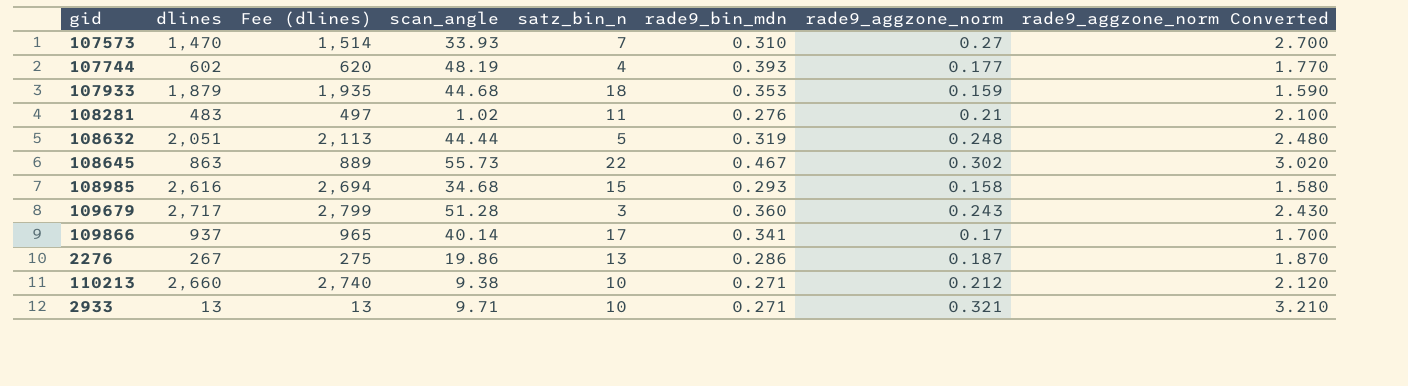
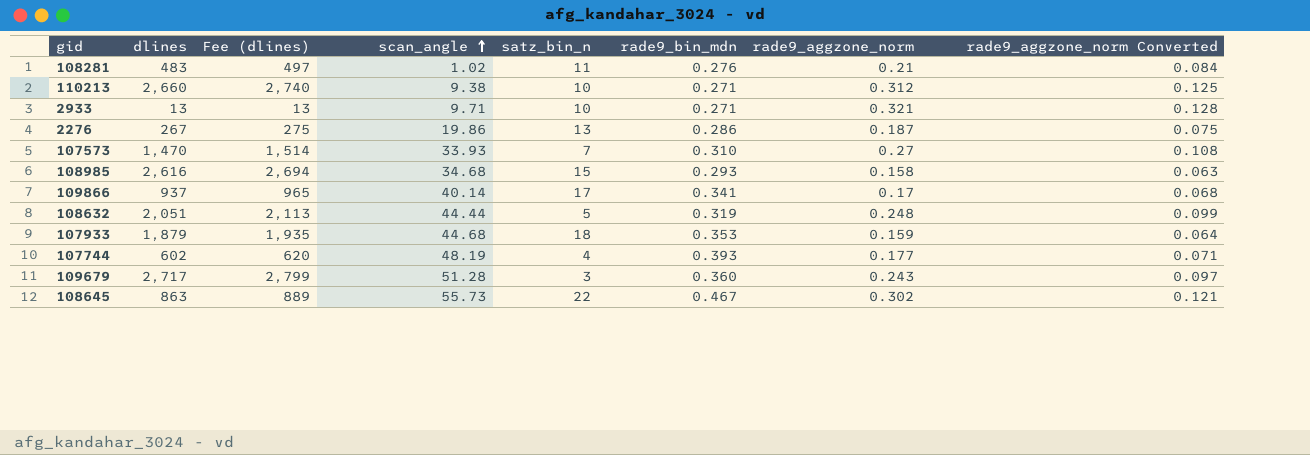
row order: none -> scan_angle ascending
column rade9_aggzone_norm Converted | formula: [rade9_aggzone_norm] * 10 -> [rade9_aggzone_norm] * 0.4
110213 | rade9_aggzone_norm: 0.212 -> 0.312

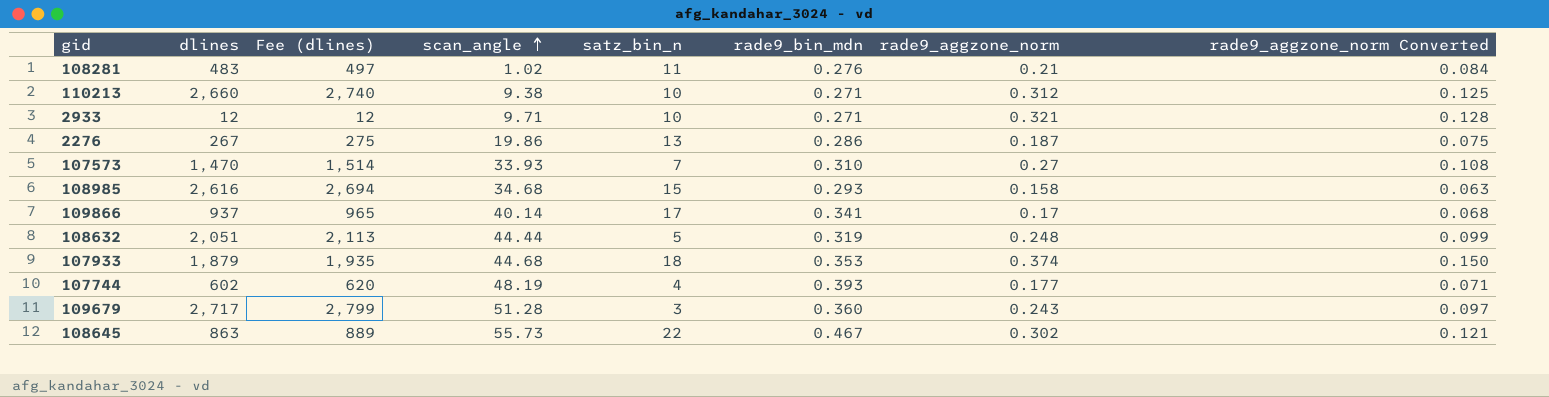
2933 | dlines: 13 -> 12
2933 | Fee (dlines): 13 -> 12
107933 | rade9_aggzone_norm: 0.159 -> 0.374
107933 | rade9_aggzone_norm Converted: 0.064 -> 0.150

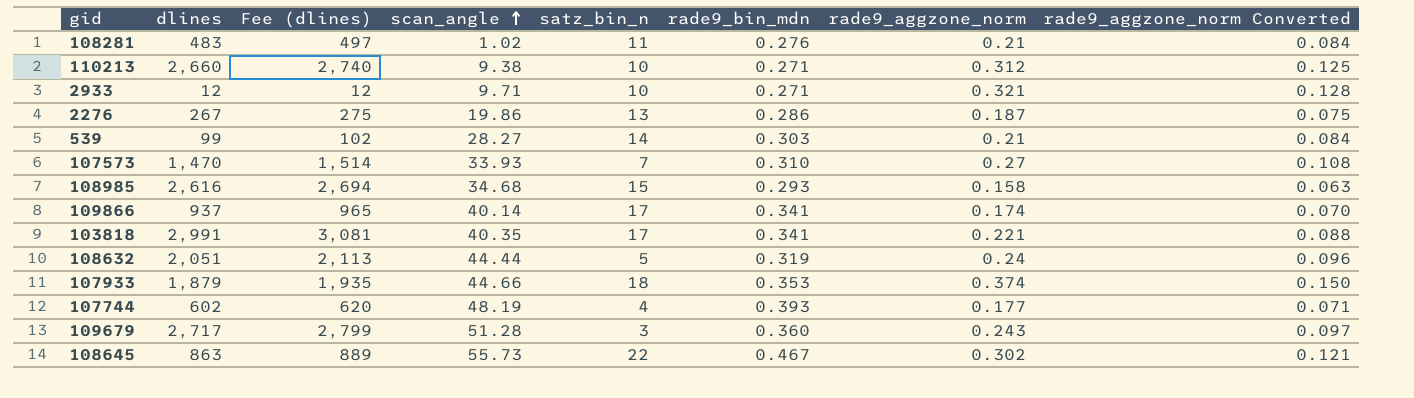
row 539: none -> 99 | 102 | 28.27 | 14 | 0.303 | 0.21 | 0.084
109866 | rade9_aggzone_norm: 0.17 -> 0.174
109866 | rade9_aggzone_norm Converted: 0.068 -> 0.070
row 103818: none -> 2,991 | 3,081 | 40.35 | 17 | 0.341 | 0.221 | 0.088
108632 | rade9_aggzone_norm: 0.248 -> 0.24
108632 | rade9_aggzone_norm Converted: 0.099 -> 0.096
107933 | scan_angle: 44.68 -> 44.66

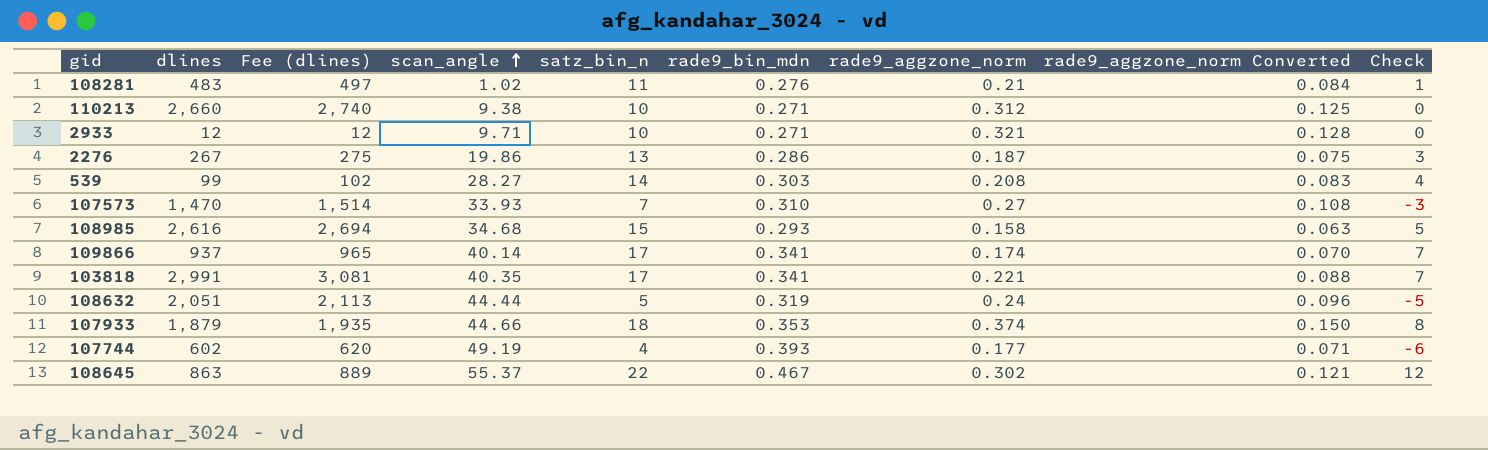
column Check | formula: none -> [satz_bin_n] - 10
row 109679: 2,717 | 2,799 | 51.28 | 3 | 0.360 | 0.243 | 0.097 -> none
539 | rade9_aggzone_norm: 0.21 -> 0.208
539 | rade9_aggzone_norm Converted: 0.084 -> 0.083
107744 | scan_angle: 48.19 -> 49.19
108645 | scan_angle: 55.73 -> 55.37

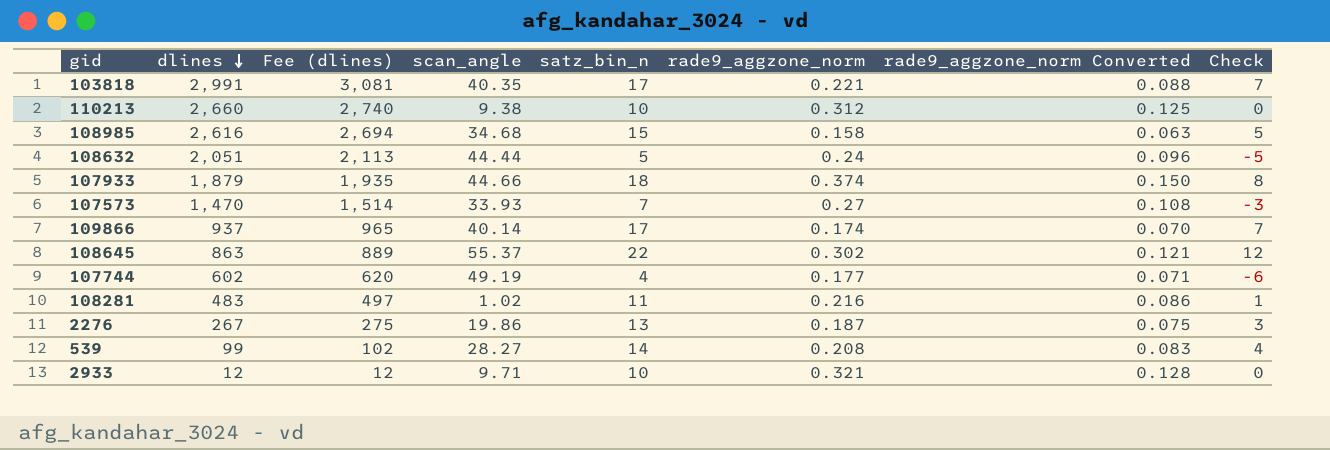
row order: scan_angle ascending -> dlines descending
column rade9_bin_mdn | position: 6 -> none
108281 | rade9_aggzone_norm: 0.21 -> 0.216
108281 | rade9_aggzone_norm Converted: 0.084 -> 0.086

